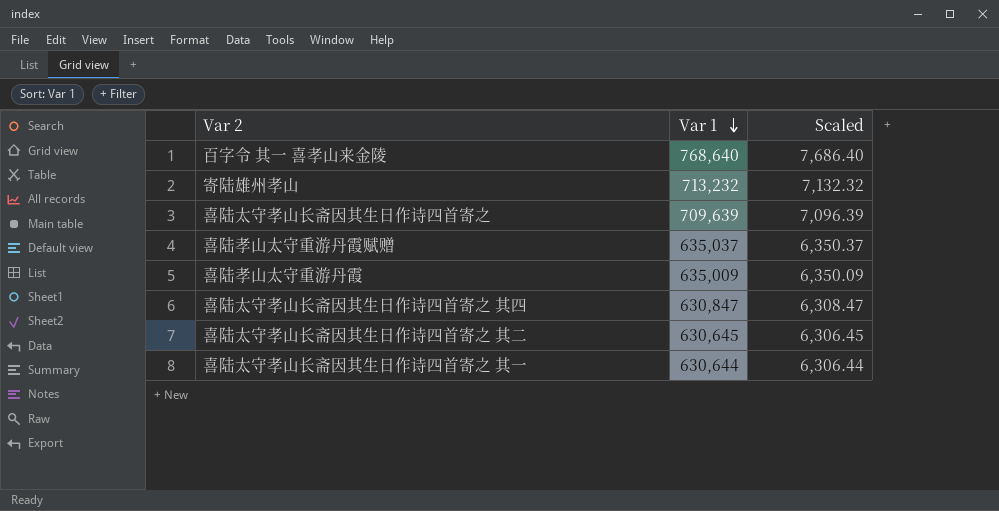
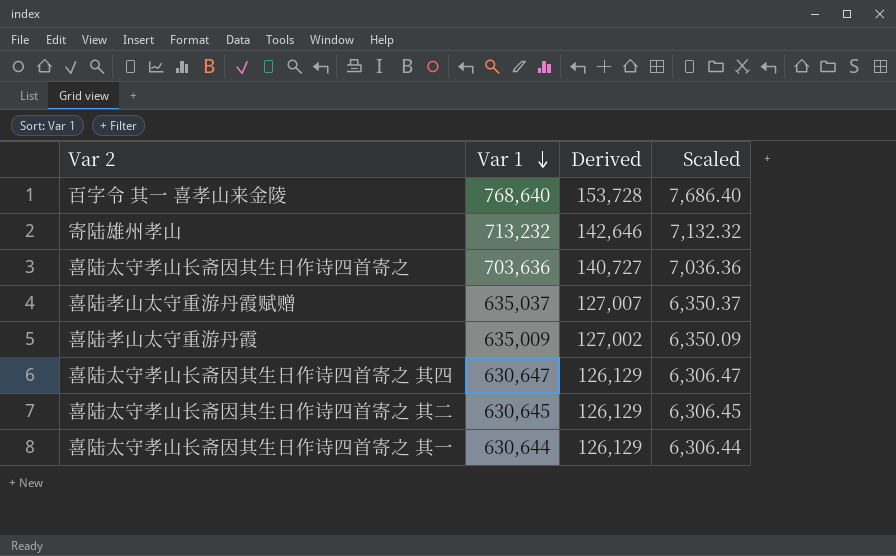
column Derived | formula: none -> [Var 1] * 0.2
喜陆太守孝山长斋因其生日作诗四首寄之 | Var 1: 709,639 -> 703,636
喜陆太守孝山长斋因其生日作诗四首寄之 | Scaled: 7,096.39 -> 7,036.36
喜陆太守孝山长斋因其生日作诗四首寄之 其四 | Var 1: 630,847 -> 630,647
喜陆太守孝山长斋因其生日作诗四首寄之 其四 | Scaled: 6,308.47 -> 6,306.47

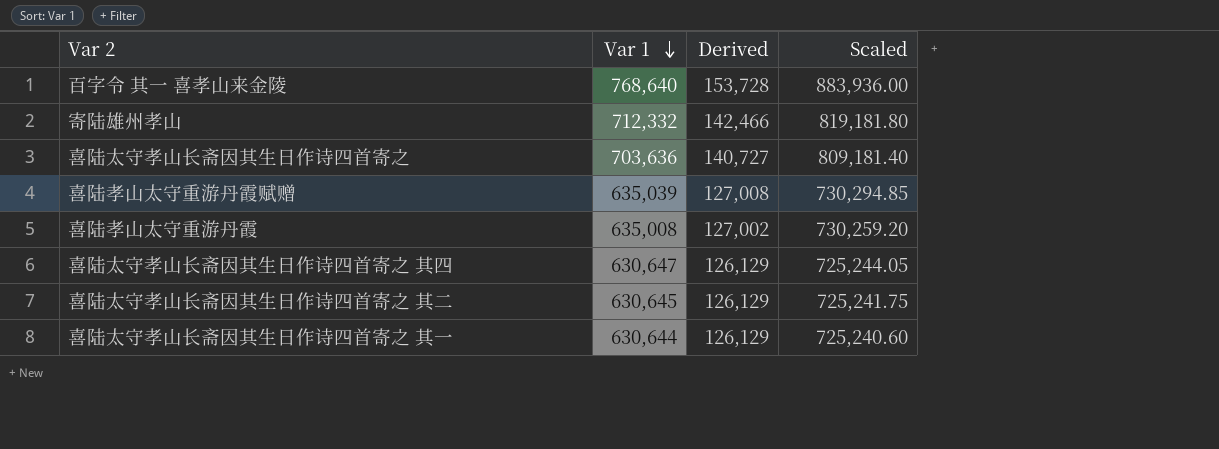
column Scaled | formula: [Var 1] * 0.01 -> [Var 1] * 1.15
寄陆雄州孝山 | Var 1: 713,232 -> 712,332
寄陆雄州孝山 | Derived: 142,646 -> 142,466
喜陆孝山太守重游丹霞赋赠 | Var 1: 635,037 -> 635,039
喜陆孝山太守重游丹霞赋赠 | Derived: 127,007 -> 127,008
喜陆孝山太守重游丹霞 | Var 1: 635,009 -> 635,008

